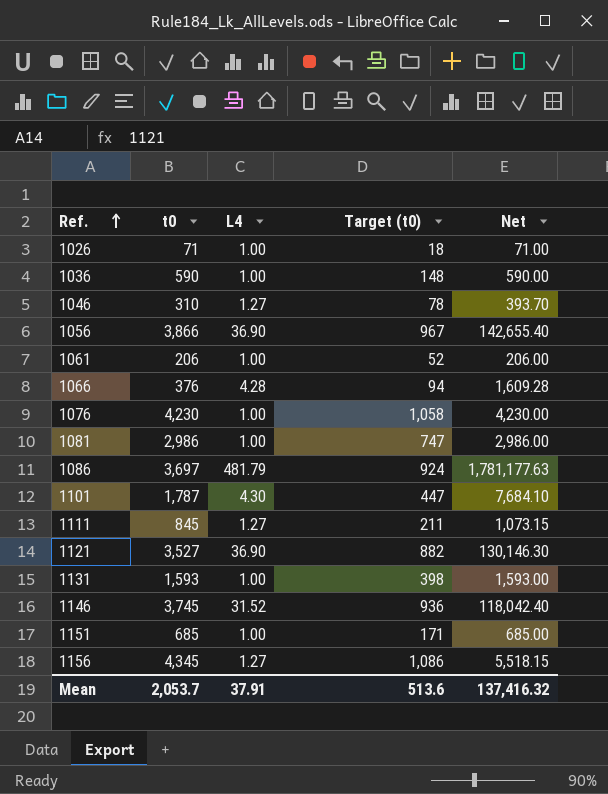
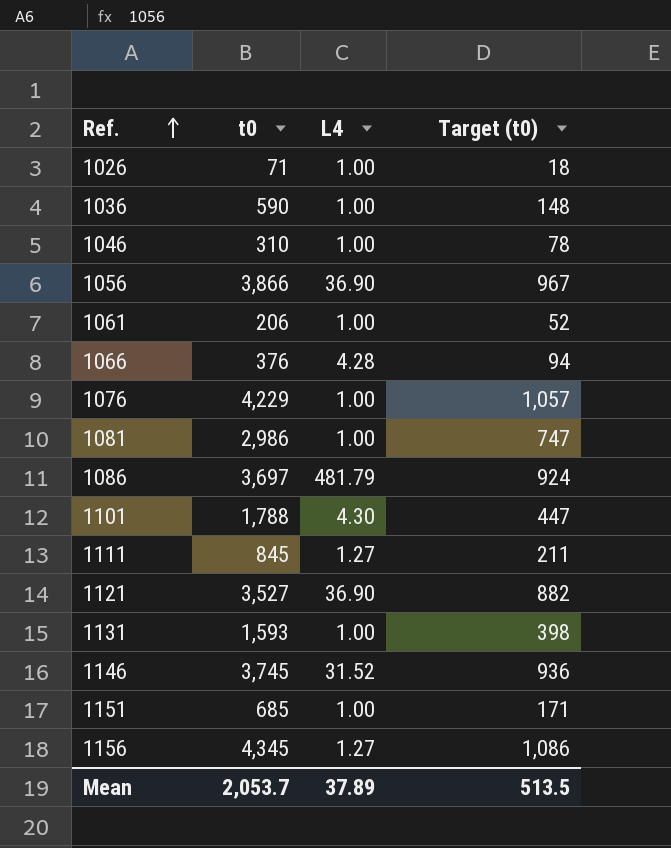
column Net | formula: [t0] * [L4] -> none
1046 | L4: 1.27 -> 1.00
1076 | t0: 4,230 -> 4,229
1076 | Target (t0): 1,058 -> 1,057
1101 | t0: 1,787 -> 1,788
Mean | L4: 37.91 -> 37.89
Mean | Target (t0): 513.6 -> 513.5

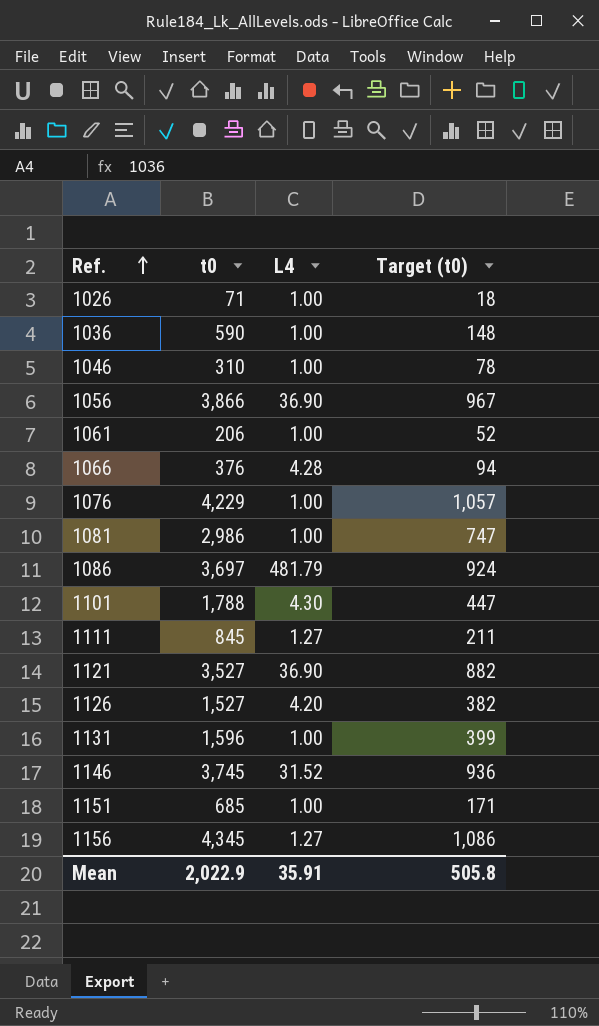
row 1126: none -> 1,527 | 4.20 | 382
1131 | t0: 1,593 -> 1,596
1131 | Target (t0): 398 -> 399
Mean | t0: 2,053.7 -> 2,022.9
Mean | L4: 37.89 -> 35.91
Mean | Target (t0): 513.5 -> 505.8

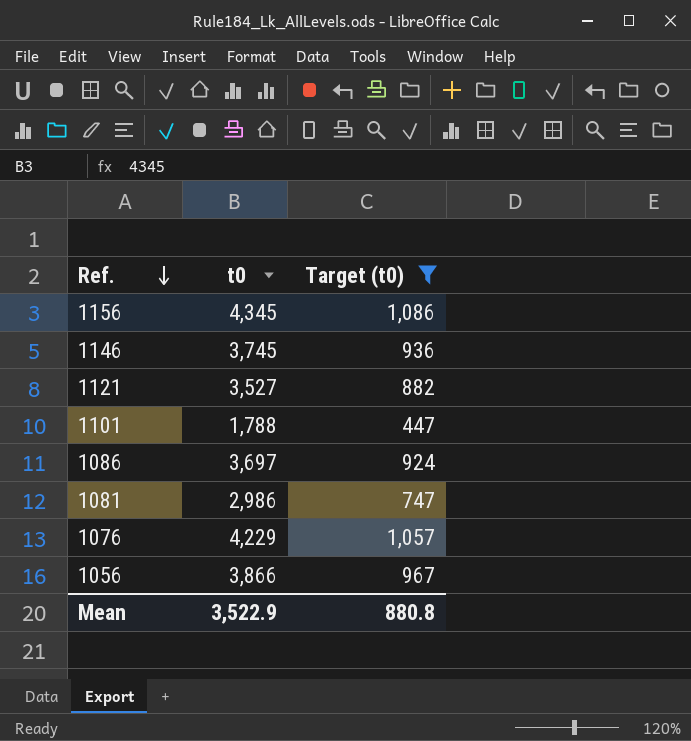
filter: none -> Target (t0) >= 447
row order: Ref. ascending -> Ref. descending
column L4 | position: 3 -> none
Mean | t0: 2,022.9 -> 3,522.9
Mean | Target (t0): 505.8 -> 880.8

